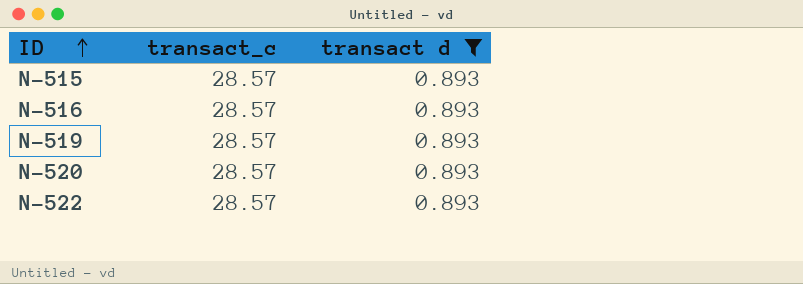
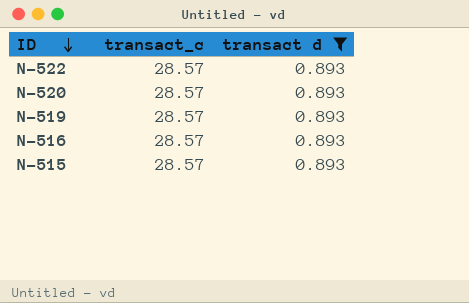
row order: ID ascending -> ID descending

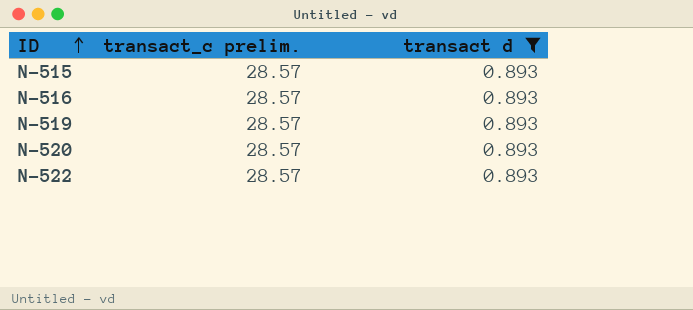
row order: ID descending -> ID ascending
column name: transact_c -> transact_c prelim.

